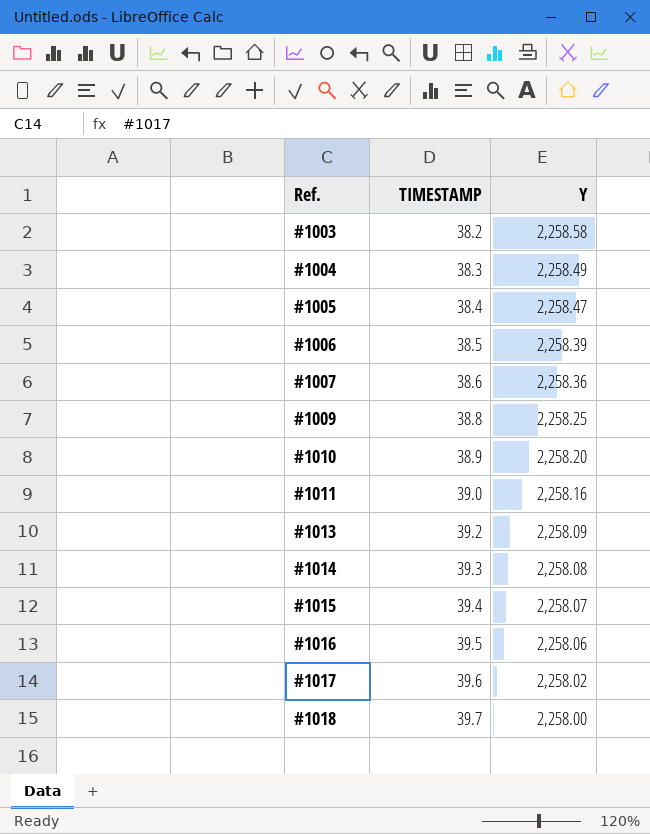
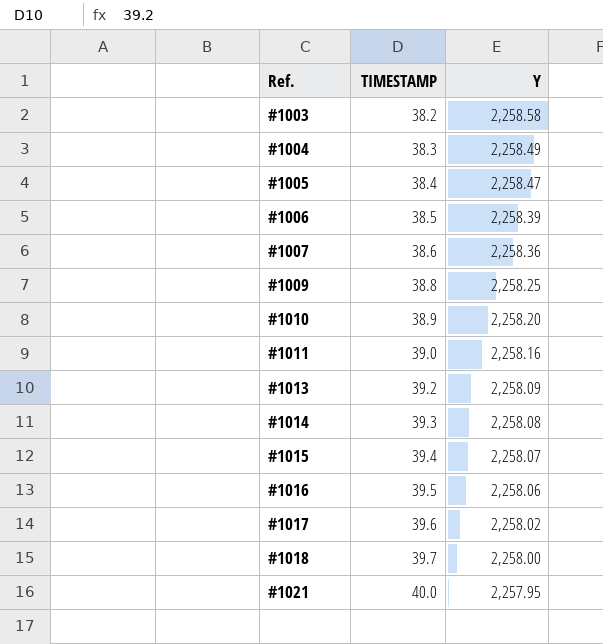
row #1021: none -> 40.0 | 2,257.95

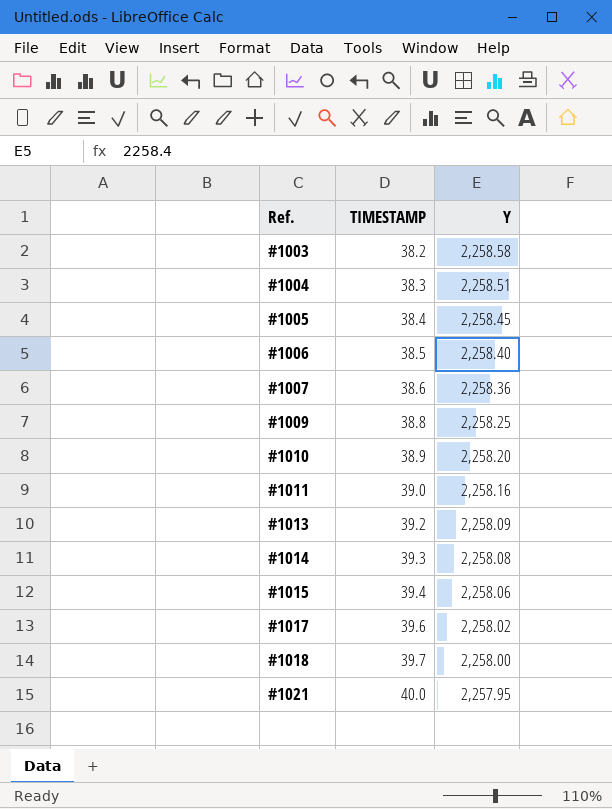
row #1016: 39.5 | 2,258.06 -> none
#1004 | Y: 2,258.49 -> 2,258.51
#1005 | Y: 2,258.47 -> 2,258.45
#1006 | Y: 2,258.39 -> 2,258.40
#1015 | Y: 2,258.07 -> 2,258.06

